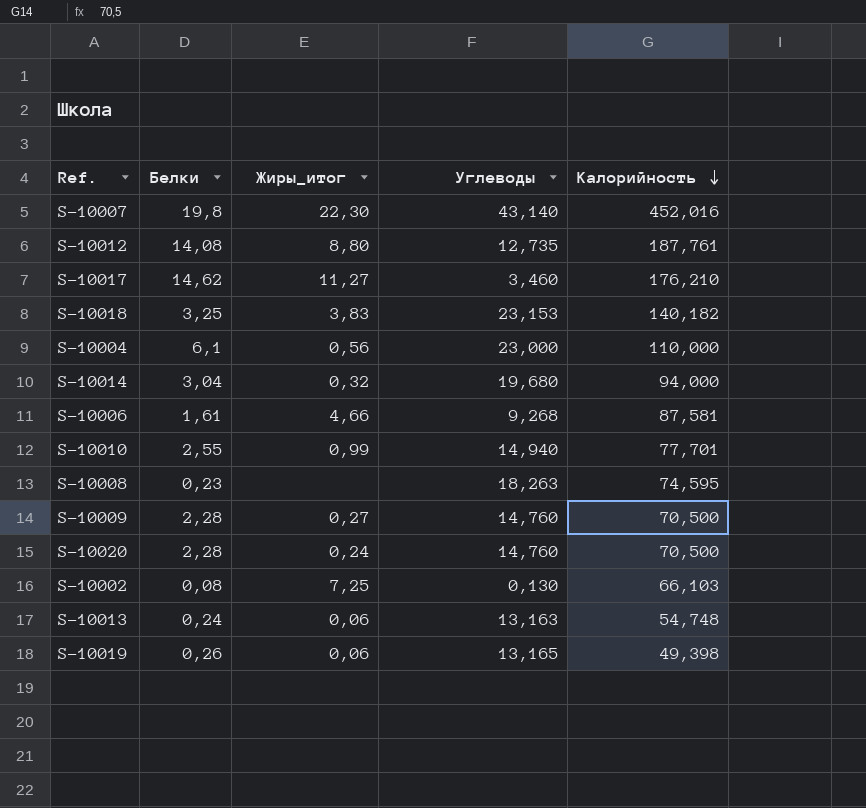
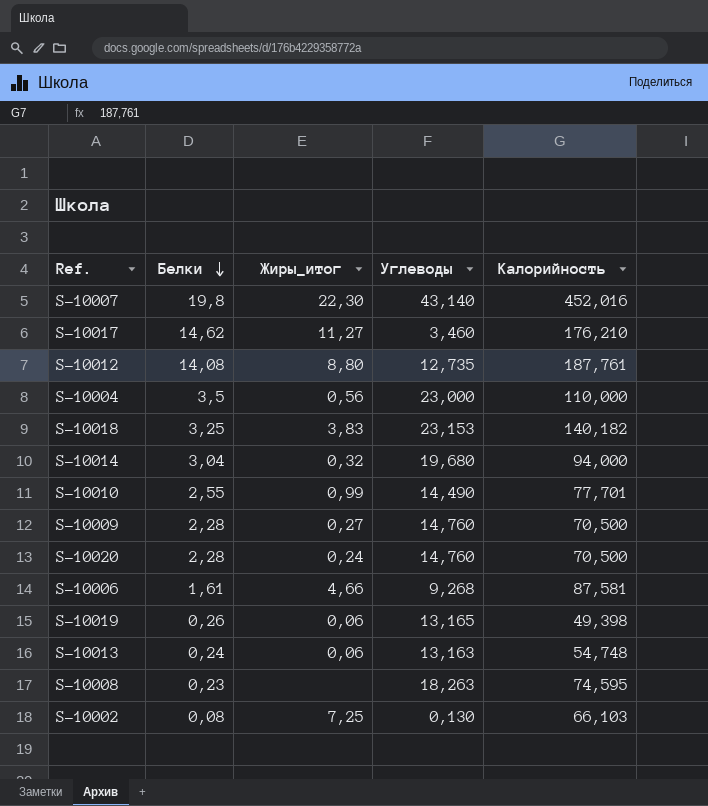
row order: Калорийность descending -> Белки descending
S-10004 | Белки: 6,1 -> 3,5
S-10010 | Углеводы: 14,940 -> 14,490

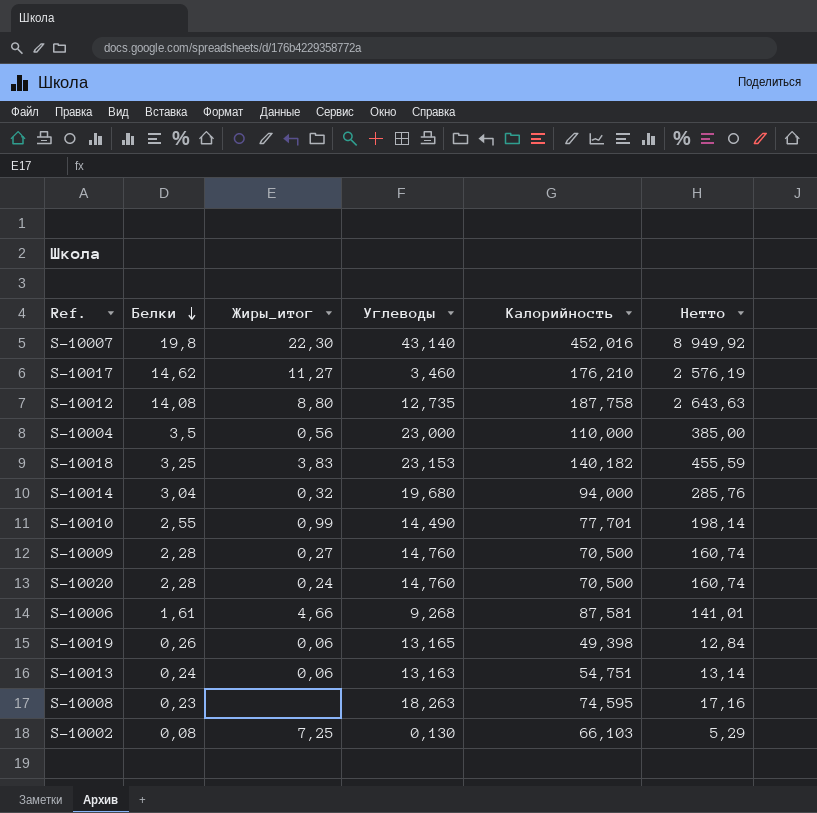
column Нетто | formula: none -> [Белки] * [Калорийность]
S-10012 | Калорийность: 187,761 -> 187,758
S-10013 | Калорийность: 54,748 -> 54,751

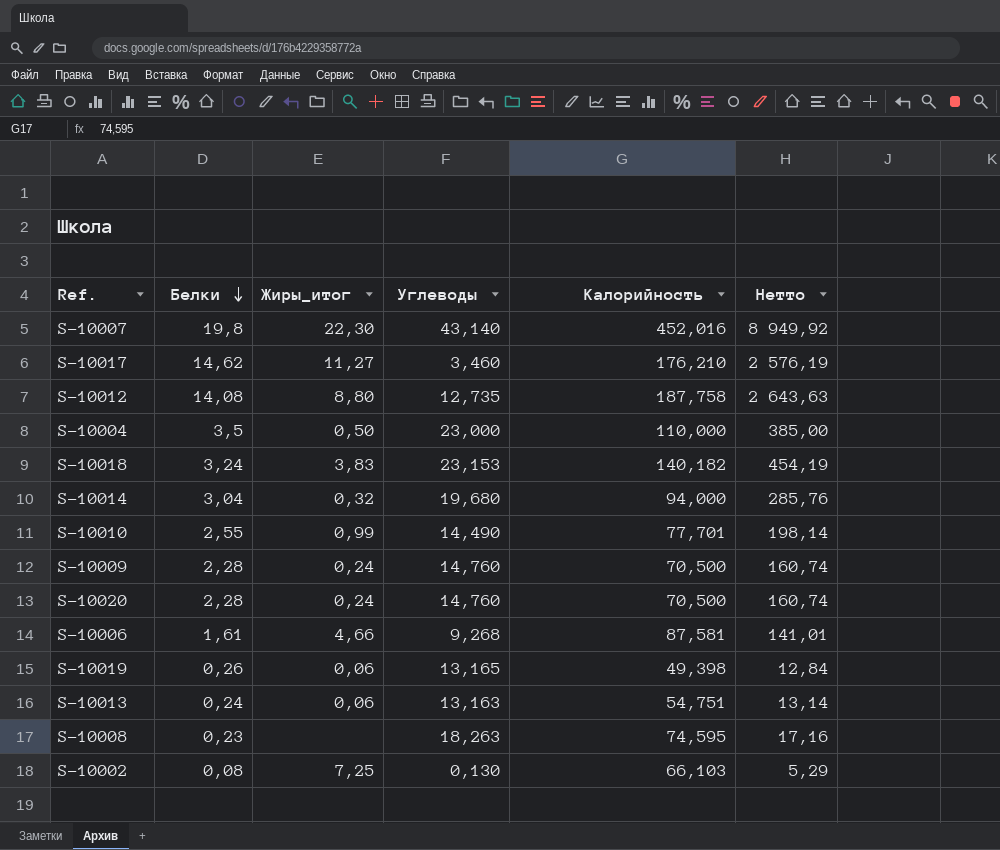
S-10004 | Жиры_итог: 0,56 -> 0,50
S-10018 | Белки: 3,25 -> 3,24
S-10018 | Нетто: 455,59 -> 454,19
S-10009 | Жиры_итог: 0,27 -> 0,24

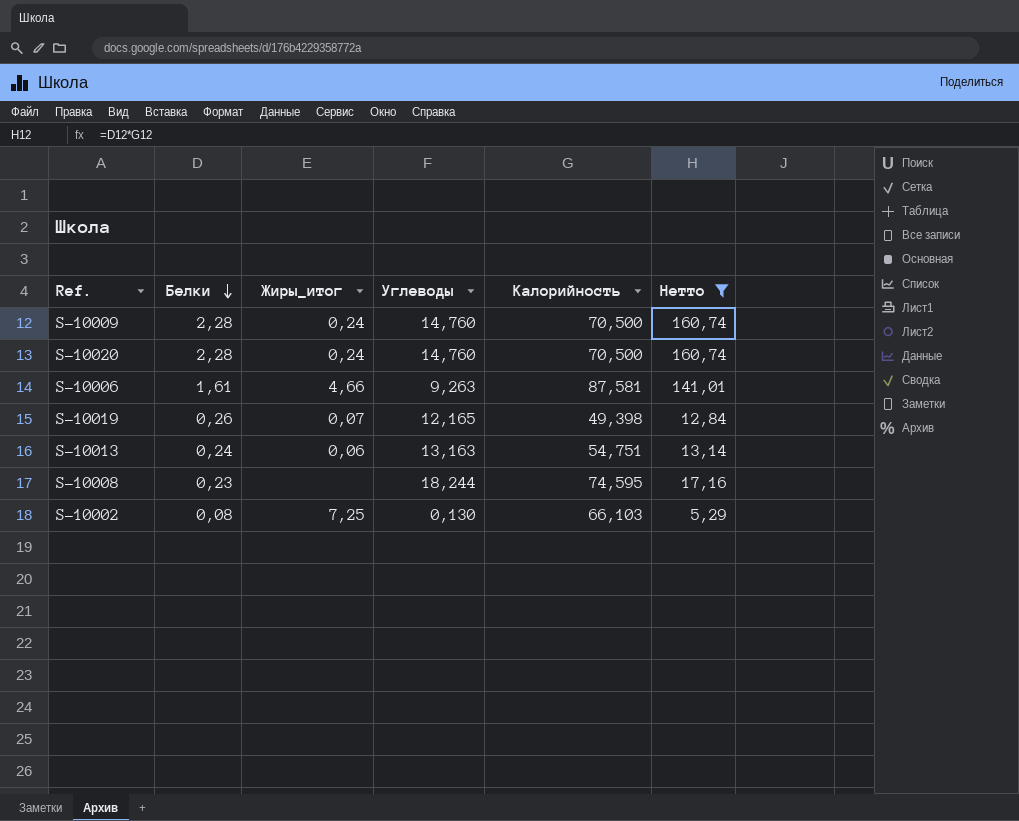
filter: none -> Нетто <= 160,74
S-10006 | Углеводы: 9,268 -> 9,263
S-10019 | Жиры_итог: 0,06 -> 0,07
S-10019 | Углеводы: 13,165 -> 12,165
S-10008 | Углеводы: 18,263 -> 18,244

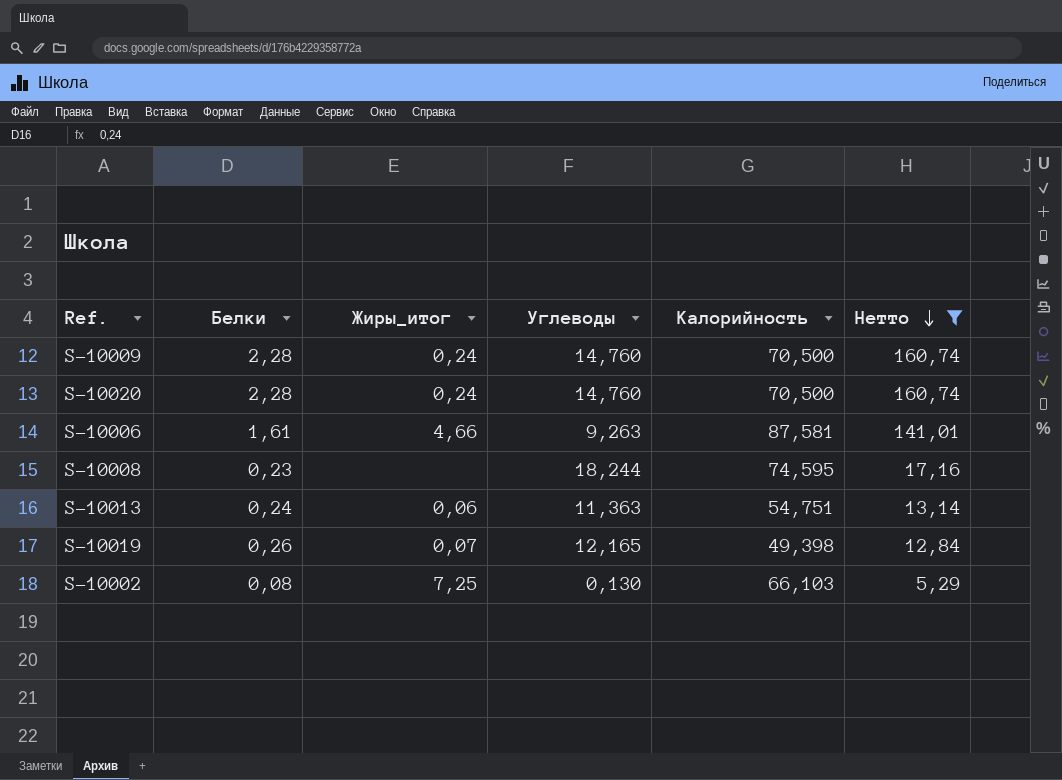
row order: Белки descending -> Нетто descending
S-10013 | Углеводы: 13,163 -> 11,363

